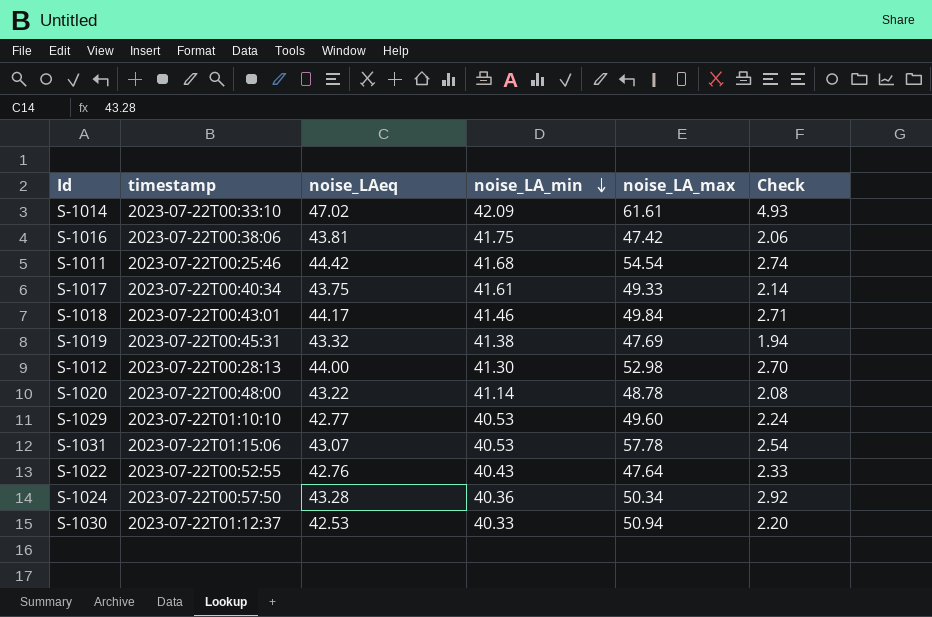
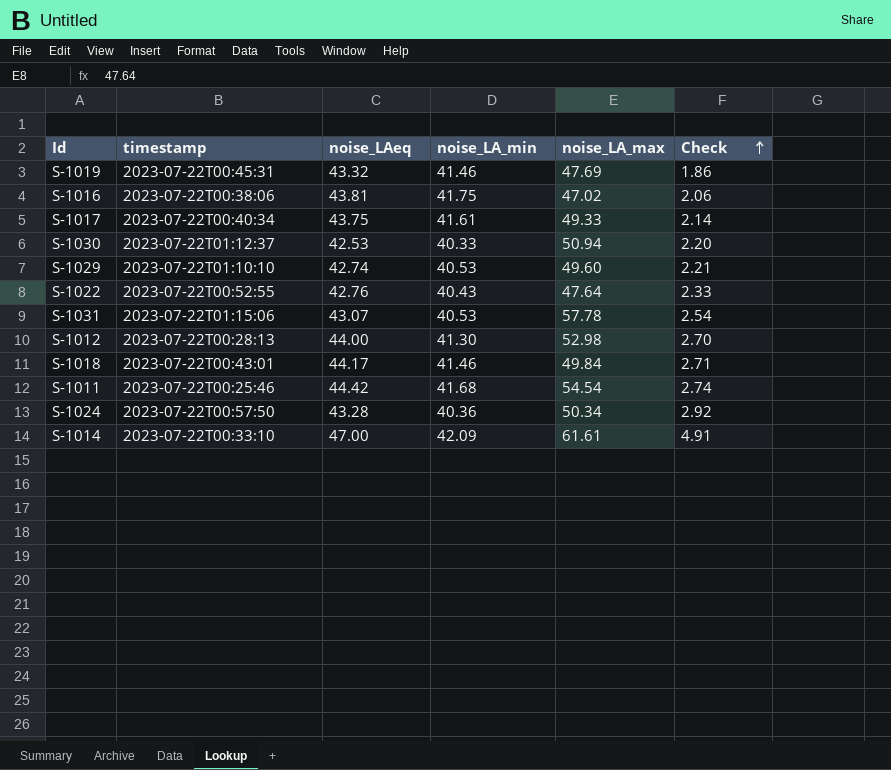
row order: noise_LA_min descending -> Check ascending
row S-1020: 2023-07-22T00:48:00 | 43.22 | 41.14 | 48.78 | 2.08 -> none
S-1019 | noise_LA_min: 41.38 -> 41.46
S-1019 | Check: 1.94 -> 1.86
S-1016 | noise_LA_max: 47.42 -> 47.02
S-1029 | noise_LAeq: 42.77 -> 42.74
S-1029 | Check: 2.24 -> 2.21
S-1014 | noise_LAeq: 47.02 -> 47.00
S-1014 | Check: 4.93 -> 4.91

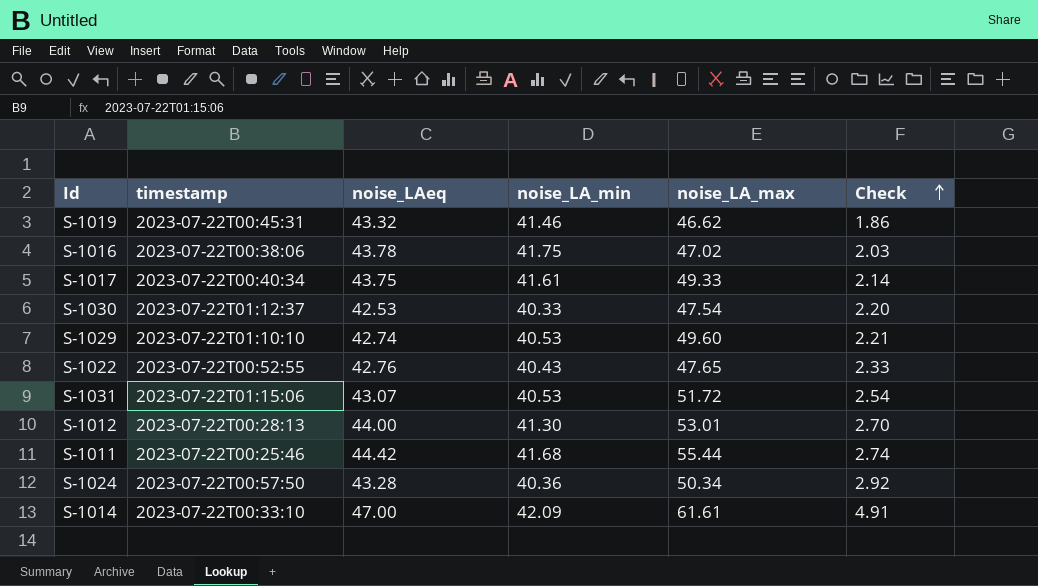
row S-1018: 2023-07-22T00:43:01 | 44.17 | 41.46 | 49.84 | 2.71 -> none
S-1019 | noise_LA_max: 47.69 -> 46.62
S-1016 | noise_LAeq: 43.81 -> 43.78
S-1016 | Check: 2.06 -> 2.03
S-1030 | noise_LA_max: 50.94 -> 47.54
S-1022 | noise_LA_max: 47.64 -> 47.65
S-1031 | noise_LA_max: 57.78 -> 51.72
S-1012 | noise_LA_max: 52.98 -> 53.01
S-1011 | noise_LA_max: 54.54 -> 55.44

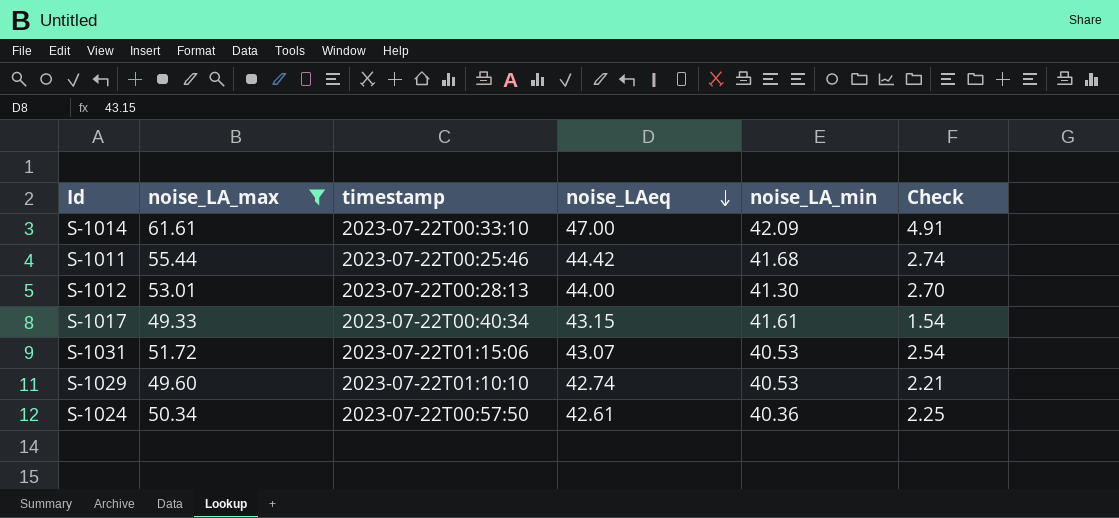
filter: none -> noise_LA_max >= 49.33
row order: Check ascending -> noise_LAeq descending
column noise_LA_max | position: 5 -> 2
S-1017 | noise_LAeq: 43.75 -> 43.15
S-1017 | Check: 2.14 -> 1.54
S-1024 | noise_LAeq: 43.28 -> 42.61
S-1024 | Check: 2.92 -> 2.25

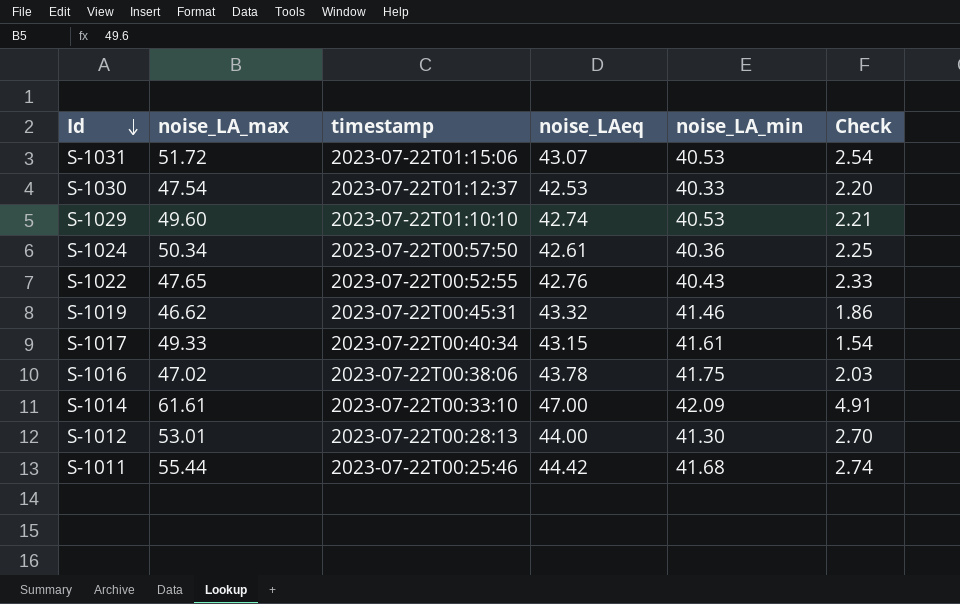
filter: noise_LA_max >= 49.33 -> none
row order: noise_LAeq descending -> Id descending

